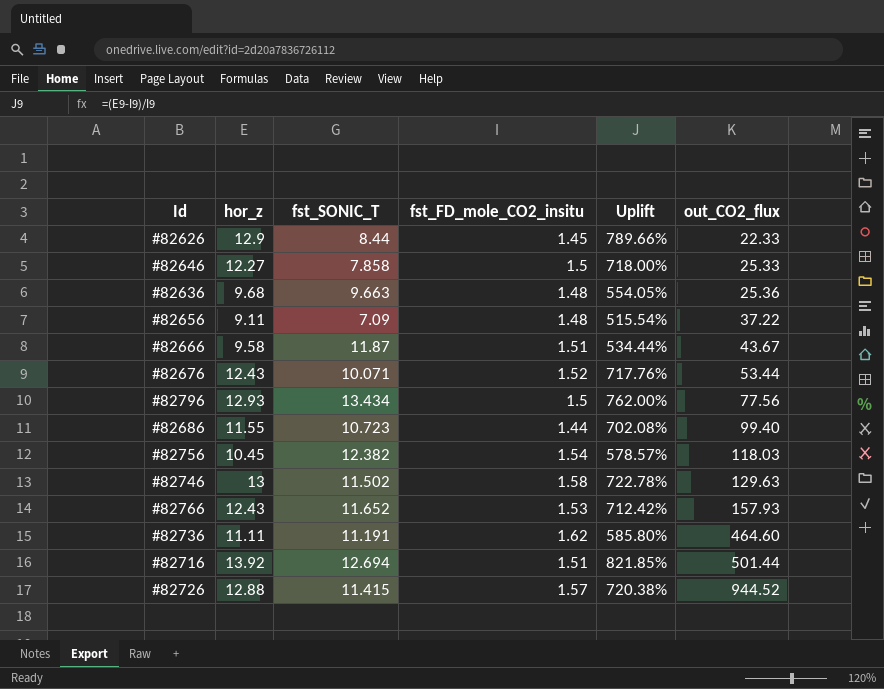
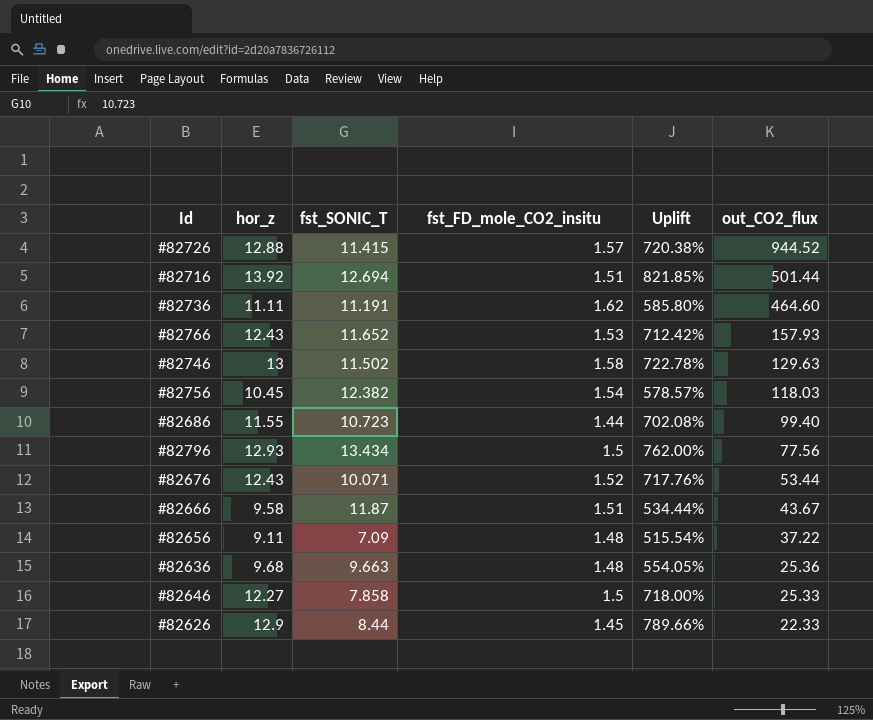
row order: out_CO2_flux ascending -> out_CO2_flux descending

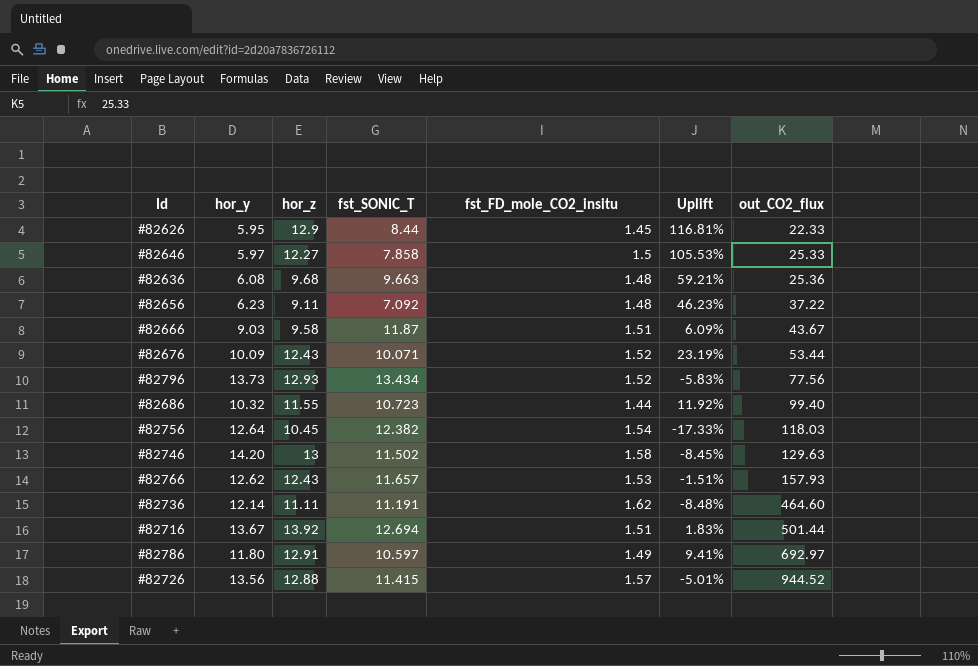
row order: out_CO2_flux descending -> out_CO2_flux ascending
column hor_y | position: none -> 2
column Uplift | formula: ([hor_z] - [fst_FD_mole_CO2_insitu]) / [fst_FD_mole_CO2_insitu] -> ([hor_z] - [hor_y]) / [hor_y]
#82656 | fst_SONIC_T: 7.09 -> 7.092
#82796 | fst_FD_mole_CO2_insitu: 1.5 -> 1.52
#82766 | fst_SONIC_T: 11.652 -> 11.657
row #82786: none -> 11.80 | 12.91 | 10.597 | 1.49 | 9.41% | 692.97

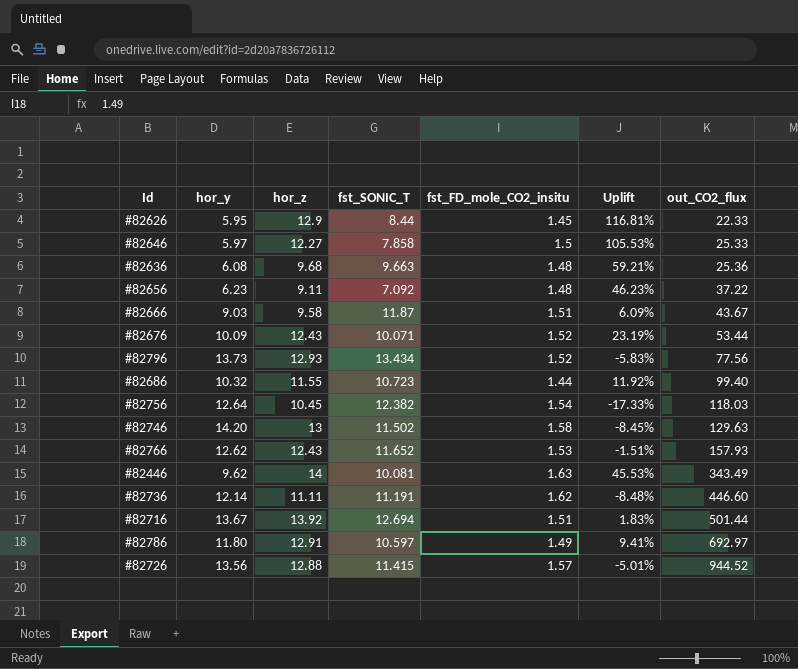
#82766 | fst_SONIC_T: 11.657 -> 11.652
row #82446: none -> 9.62 | 14 | 10.081 | 1.63 | 45.53% | 343.49
#82736 | out_CO2_flux: 464.60 -> 446.60

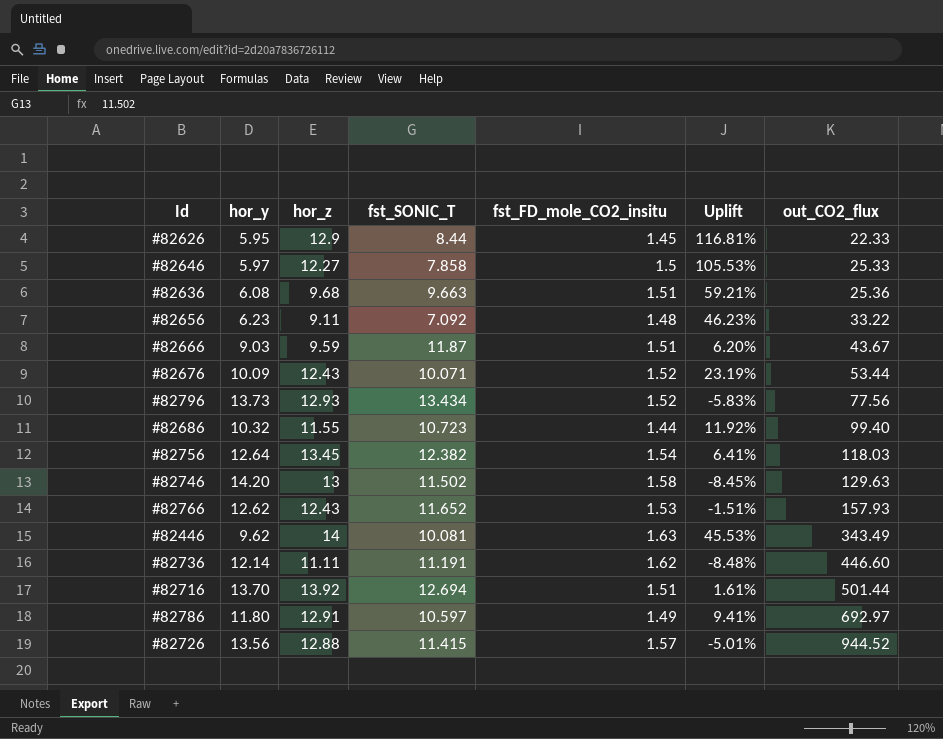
#82636 | fst_FD_mole_CO2_insitu: 1.48 -> 1.51
#82656 | out_CO2_flux: 37.22 -> 33.22
#82666 | hor_z: 9.58 -> 9.59
#82666 | Uplift: 6.09% -> 6.20%
#82756 | hor_z: 10.45 -> 13.45
#82756 | Uplift: -17.33% -> 6.41%
#82716 | hor_y: 13.67 -> 13.70
#82716 | Uplift: 1.83% -> 1.61%

